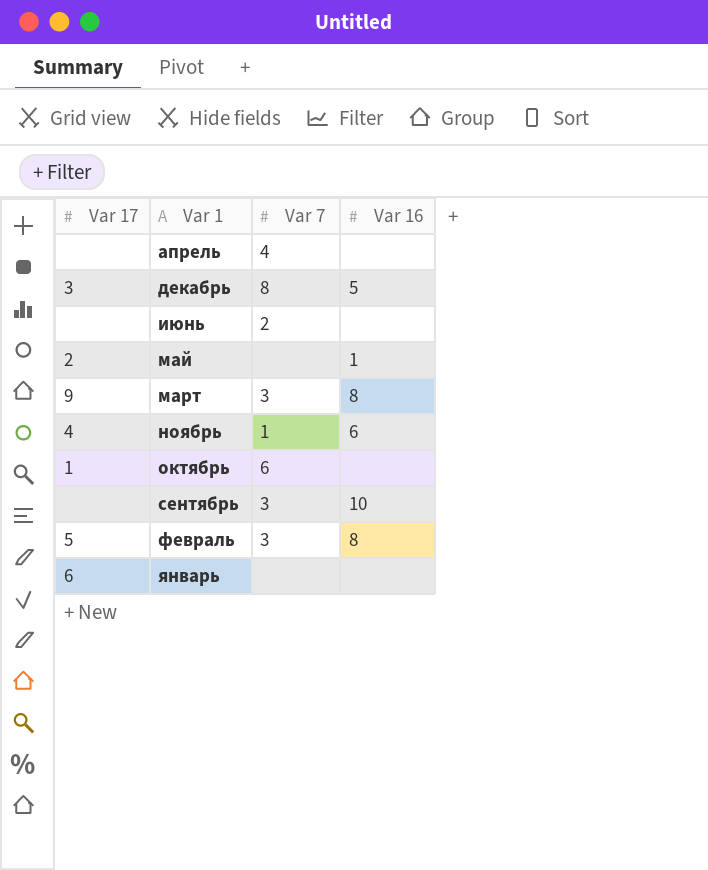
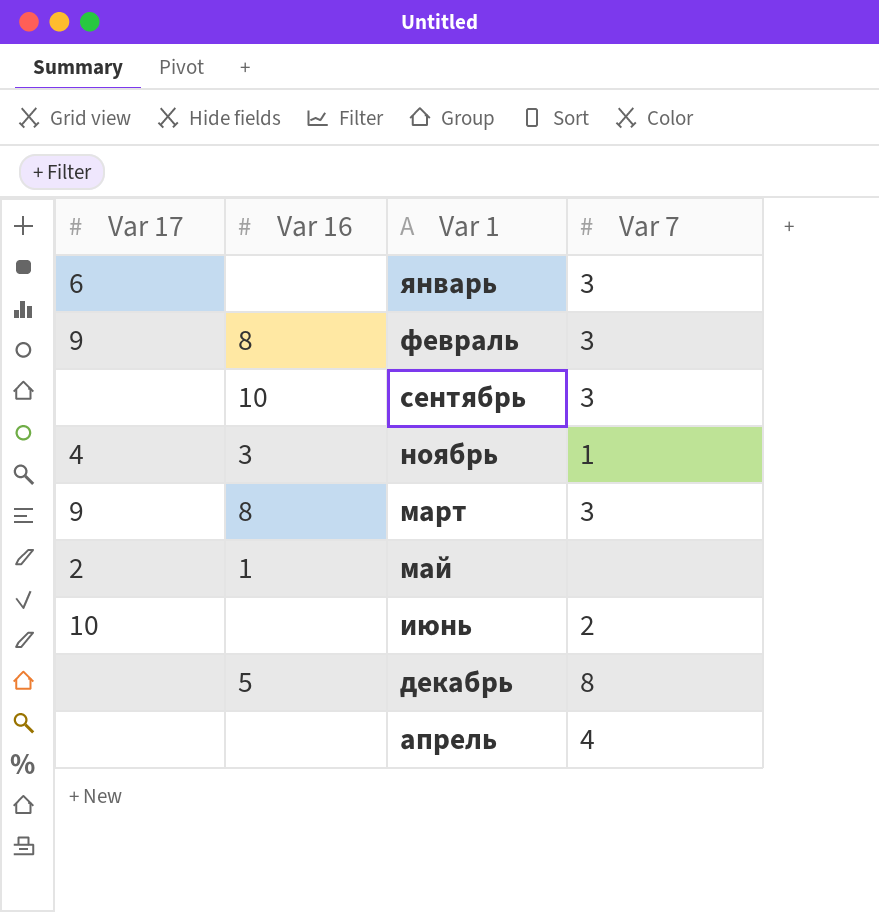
row order: Var 1 ascending -> Var 1 descending
column Var 16 | position: 4 -> 2
row октябрь: 1 | 6 | none -> none
январь | Var 7: none -> 3
февраль | Var 17: 5 -> 9
ноябрь | Var 16: 6 -> 3
июнь | Var 17: none -> 10
декабрь | Var 17: 3 -> none

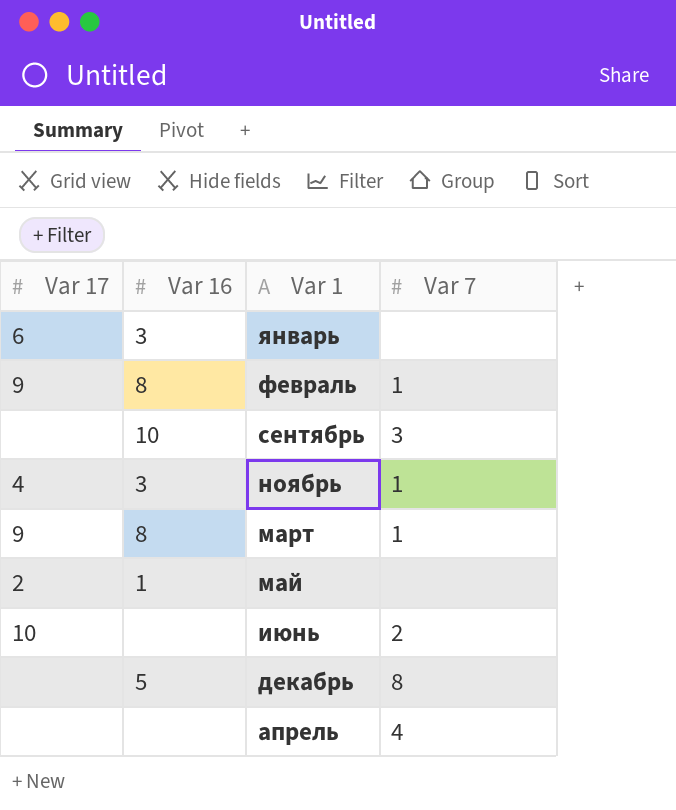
январь | Var 16: none -> 3
январь | Var 7: 3 -> none
февраль | Var 7: 3 -> 1
март | Var 7: 3 -> 1

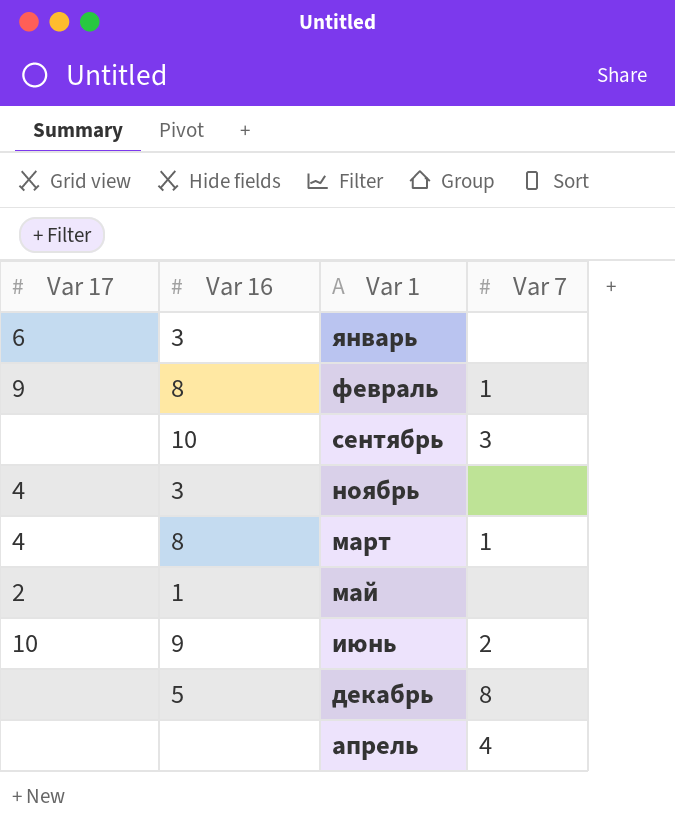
ноябрь | Var 7: 1 -> none
март | Var 17: 9 -> 4
июнь | Var 16: none -> 9

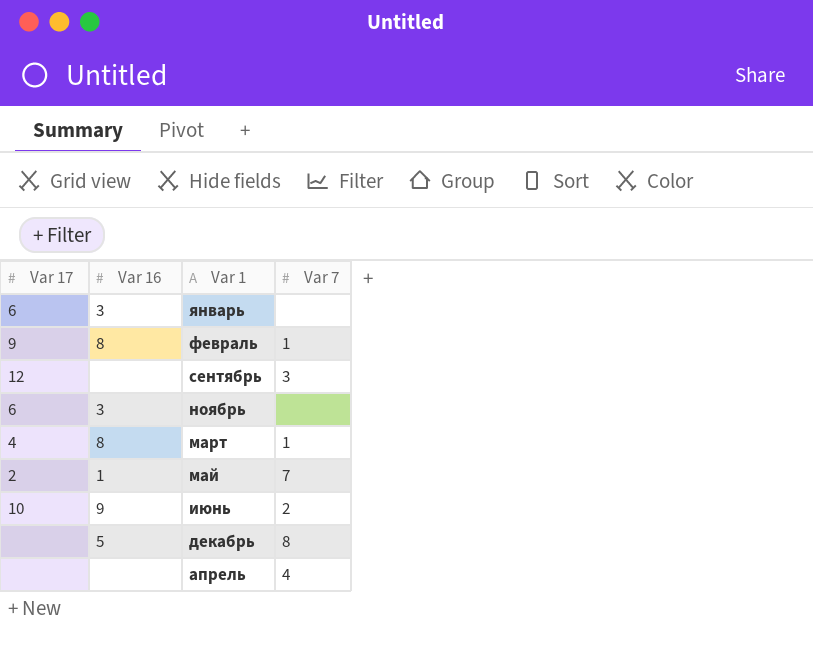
сентябрь | Var 17: none -> 12
сентябрь | Var 16: 10 -> none
ноябрь | Var 17: 4 -> 6
май | Var 7: none -> 7

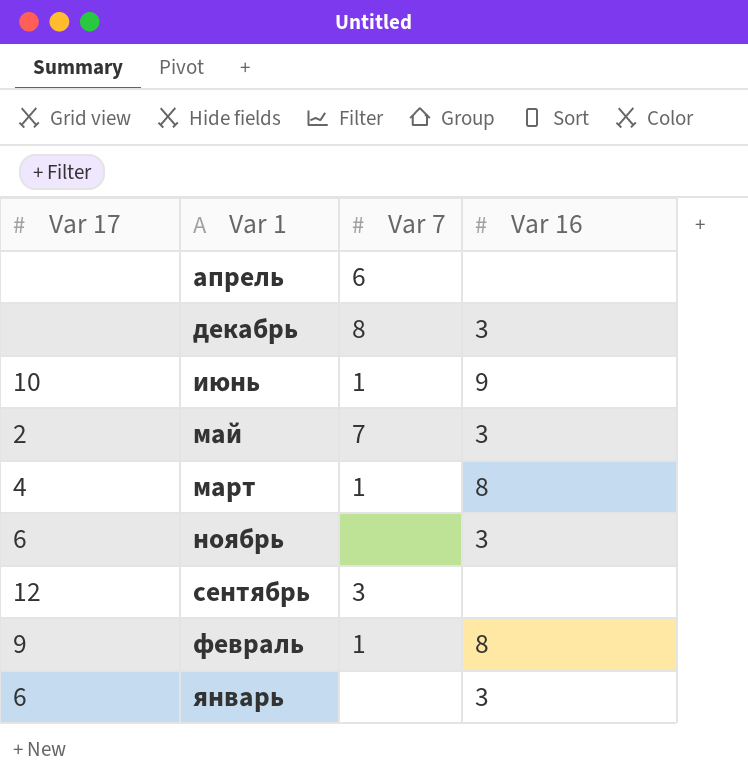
row order: Var 1 descending -> Var 1 ascending
column Var 16 | position: 2 -> 4
апрель | Var 7: 4 -> 6
декабрь | Var 16: 5 -> 3
июнь | Var 7: 2 -> 1
май | Var 16: 1 -> 3

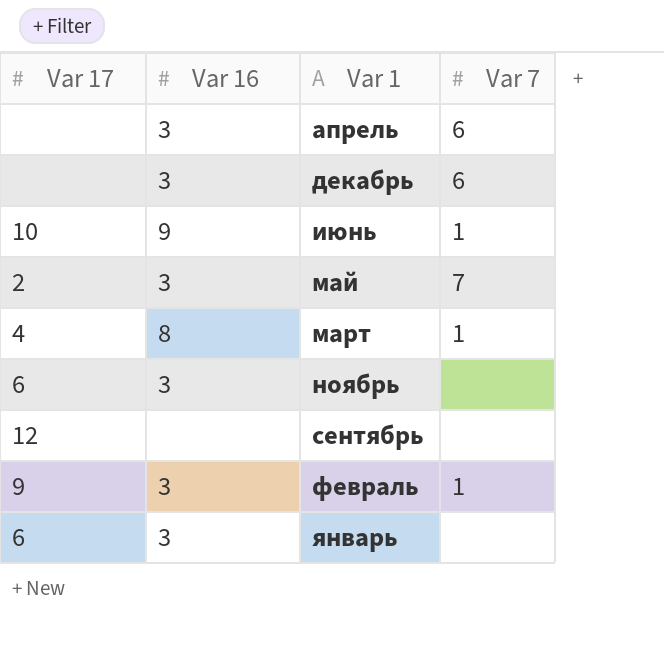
column Var 16 | position: 4 -> 2
апрель | Var 16: none -> 3
декабрь | Var 7: 8 -> 6
сентябрь | Var 7: 3 -> none
февраль | Var 16: 8 -> 3

